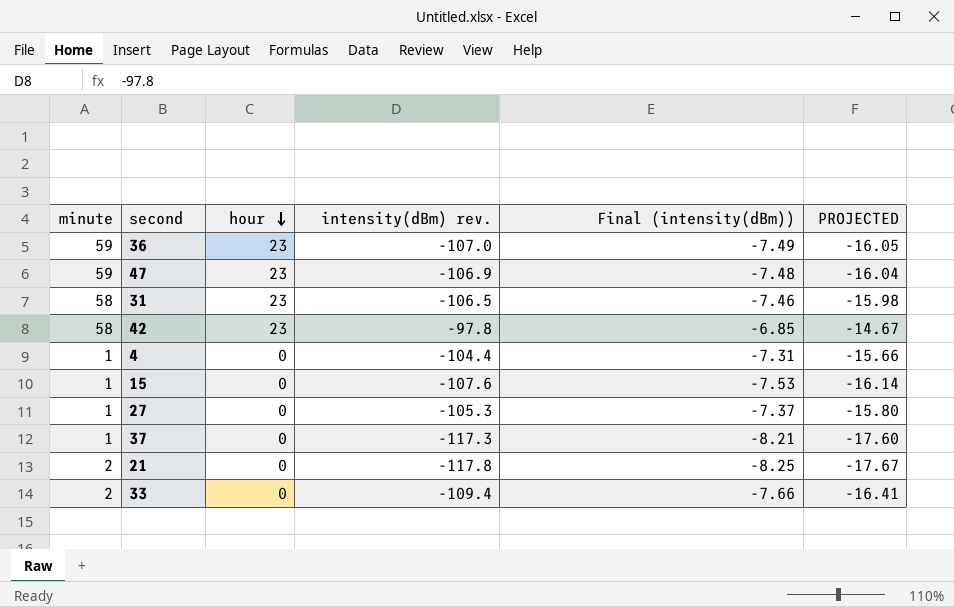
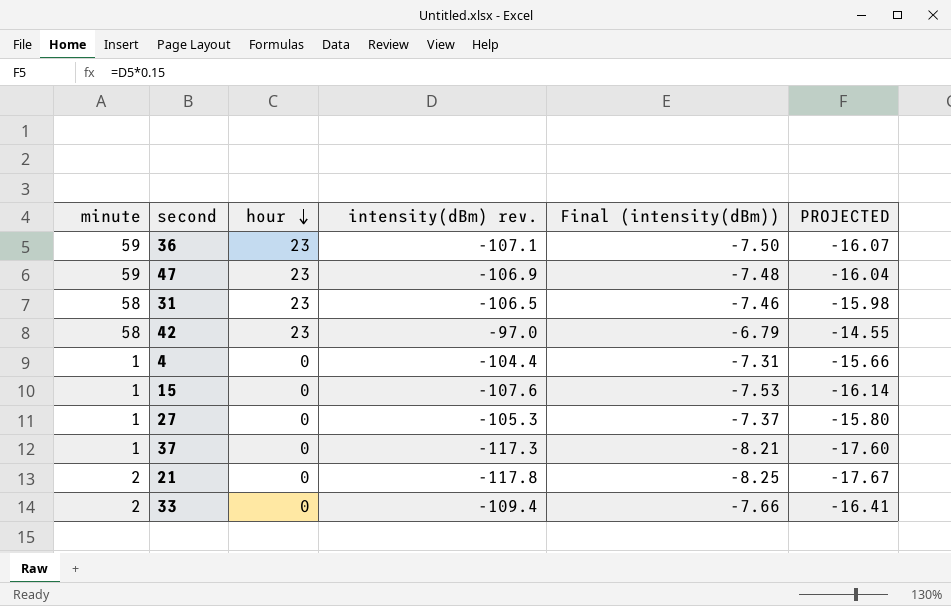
36 | intensity(dBm) rev.: -107.0 -> -107.1
36 | Final (intensity(dBm)): -7.49 -> -7.50
36 | PROJECTED: -16.05 -> -16.07
42 | intensity(dBm) rev.: -97.8 -> -97.0
42 | Final (intensity(dBm)): -6.85 -> -6.79
42 | PROJECTED: -14.67 -> -14.55

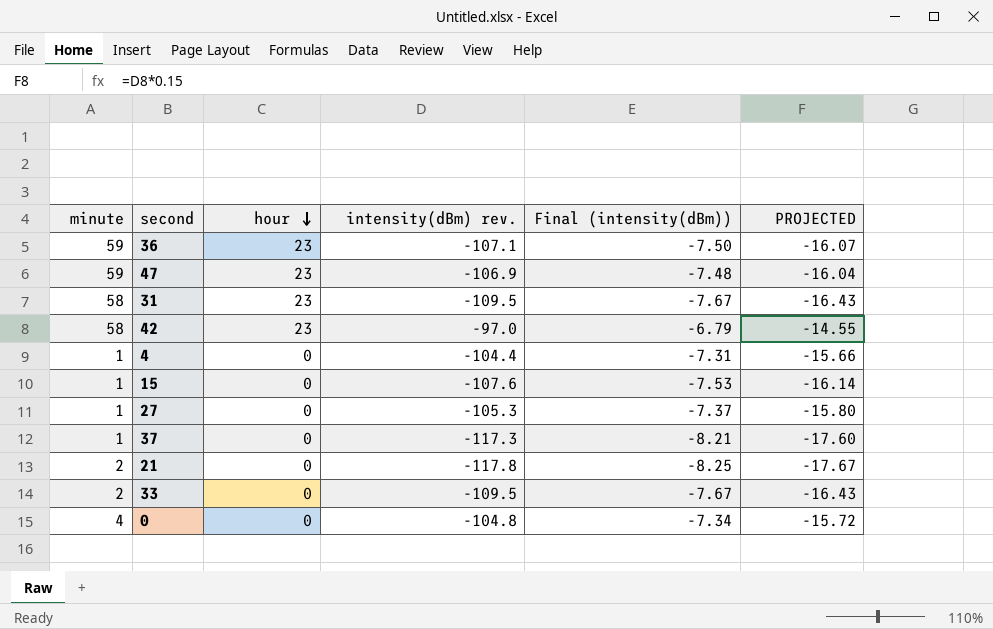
31 | intensity(dBm) rev.: -106.5 -> -109.5
31 | Final (intensity(dBm)): -7.46 -> -7.67
31 | PROJECTED: -15.98 -> -16.43
33 | intensity(dBm) rev.: -109.4 -> -109.5
33 | Final (intensity(dBm)): -7.66 -> -7.67
33 | PROJECTED: -16.41 -> -16.43
row 0: none -> 4 | 0 | -104.8 | -7.34 | -15.72

